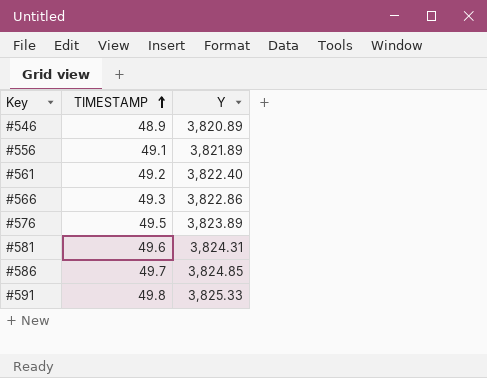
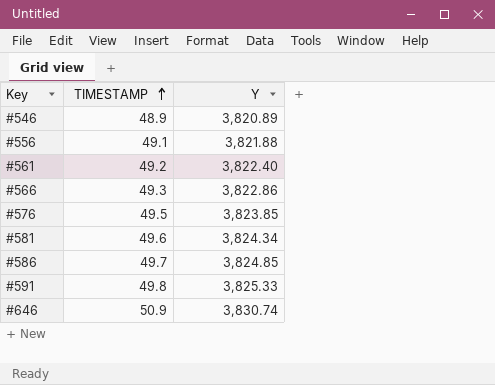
#556 | Y: 3,821.89 -> 3,821.88
#576 | Y: 3,823.89 -> 3,823.85
#581 | Y: 3,824.31 -> 3,824.34
row #646: none -> 50.9 | 3,830.74

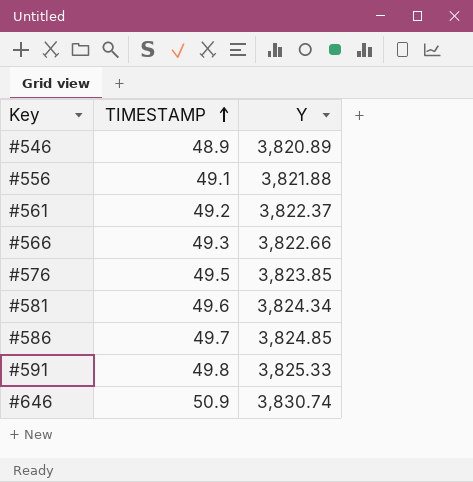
#561 | Y: 3,822.40 -> 3,822.37
#566 | Y: 3,822.86 -> 3,822.66

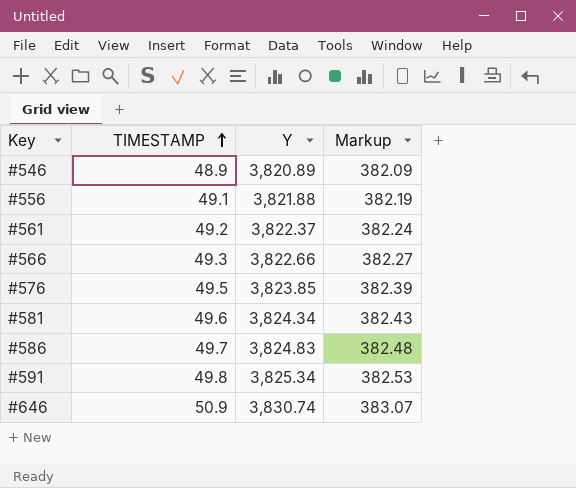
column Markup | formula: none -> [Y] * 0.1
#586 | Y: 3,824.85 -> 3,824.83
#591 | Y: 3,825.33 -> 3,825.34

